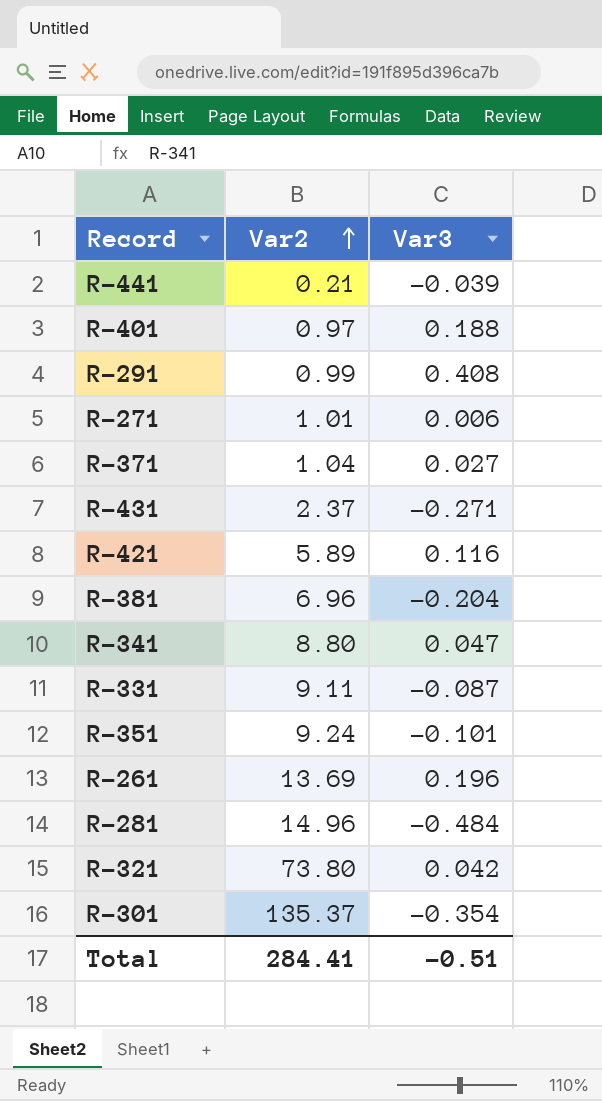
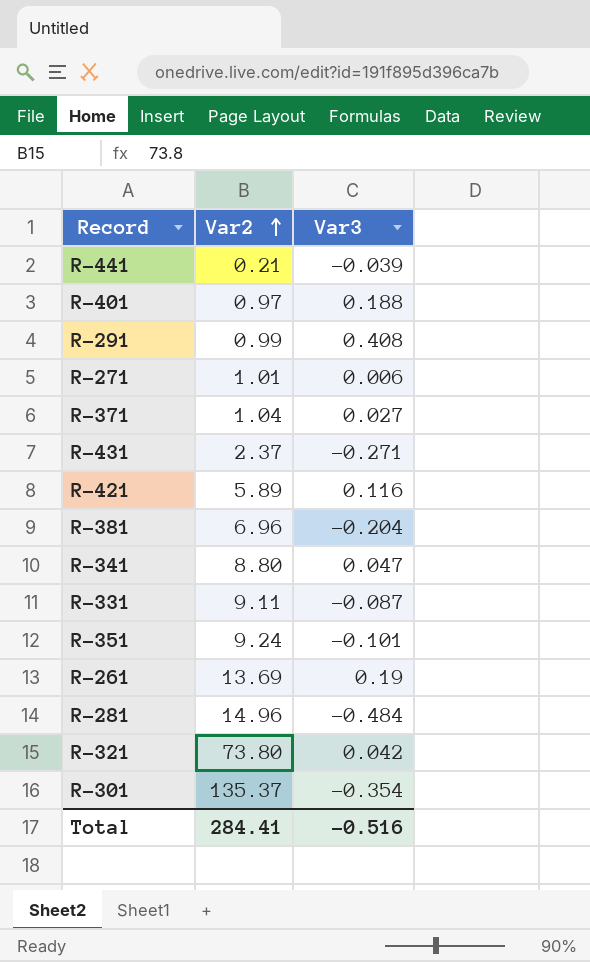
R-261 | Var3: 0.196 -> 0.19
Total | Var3: -0.51 -> -0.516

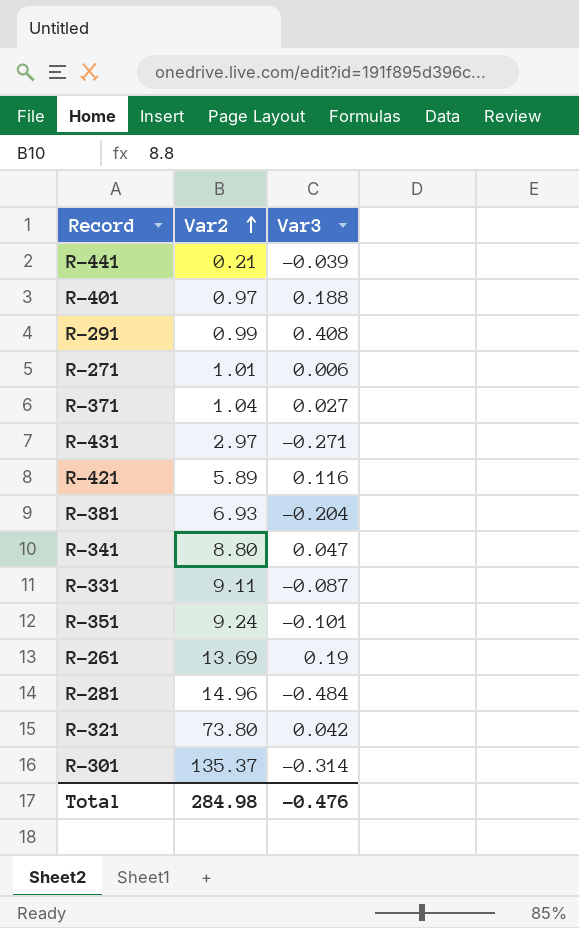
R-431 | Var2: 2.37 -> 2.97
R-381 | Var2: 6.96 -> 6.93
R-301 | Var3: -0.354 -> -0.314
Total | Var2: 284.41 -> 284.98
Total | Var3: -0.516 -> -0.476

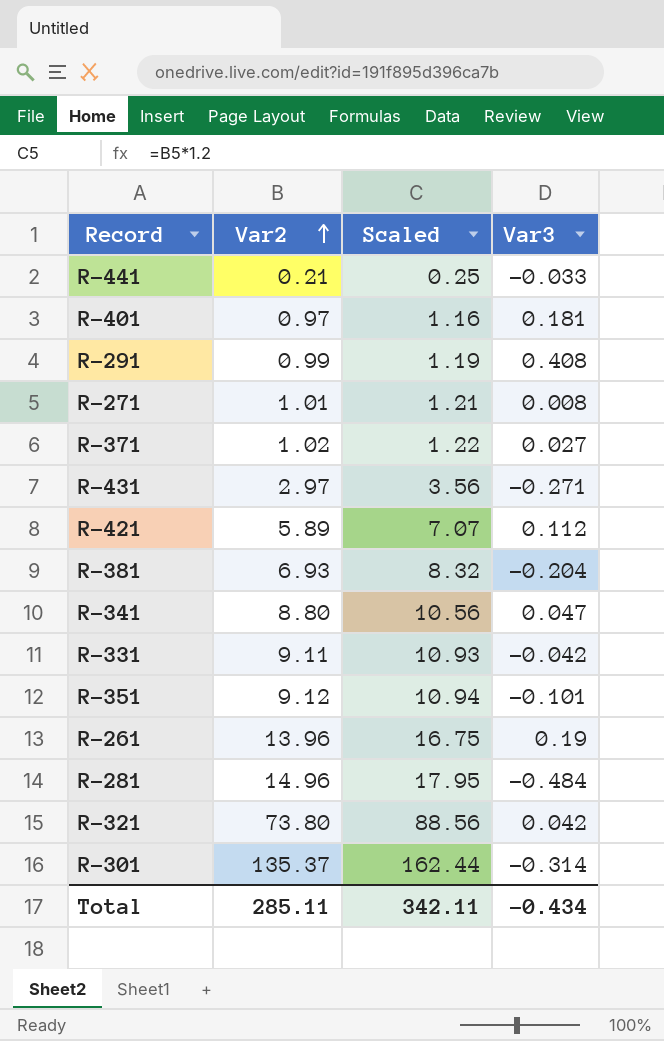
column Scaled | formula: none -> [Var2] * 1.2
R-441 | Var3: -0.039 -> -0.033
R-401 | Var3: 0.188 -> 0.181
R-271 | Var3: 0.006 -> 0.008
R-371 | Var2: 1.04 -> 1.02
R-421 | Var3: 0.116 -> 0.112
R-331 | Var3: -0.087 -> -0.042
R-351 | Var2: 9.24 -> 9.12
R-261 | Var2: 13.69 -> 13.96
Total | Var2: 284.98 -> 285.11
Total | Var3: -0.476 -> -0.434

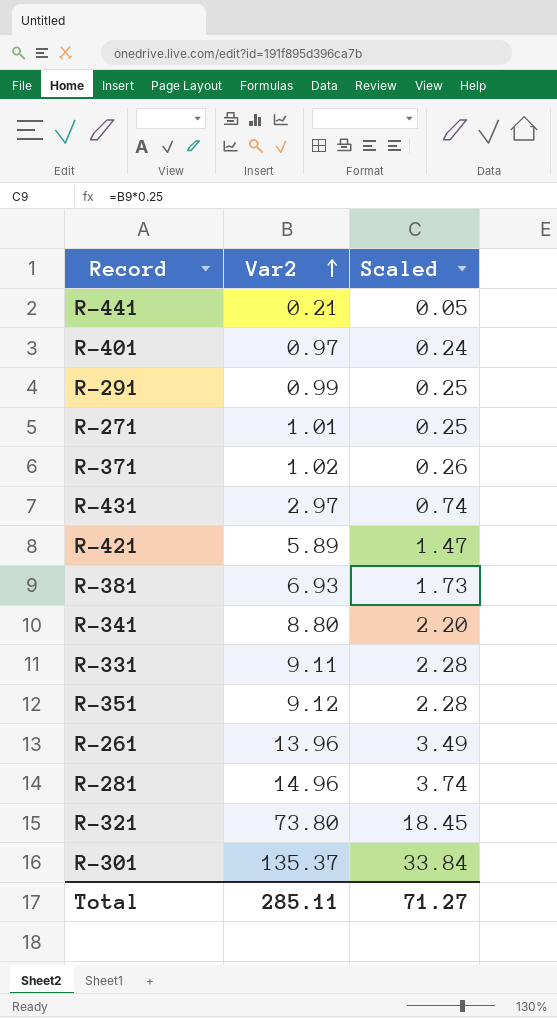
column Var3 | position: 4 -> none
column Scaled | formula: [Var2] * 1.2 -> [Var2] * 0.25
Total | Scaled: 342.11 -> 71.27

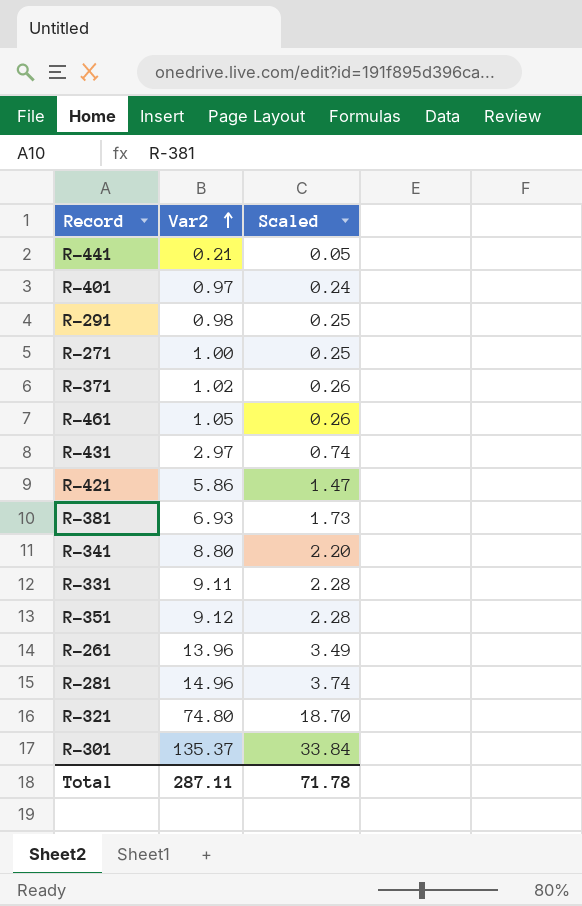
R-291 | Var2: 0.99 -> 0.98
R-271 | Var2: 1.01 -> 1.00
row R-461: none -> 1.05 | 0.26
R-421 | Var2: 5.89 -> 5.86
R-321 | Var2: 73.80 -> 74.80
R-321 | Scaled: 18.45 -> 18.70
Total | Var2: 285.11 -> 287.11
Total | Scaled: 71.27 -> 71.78

